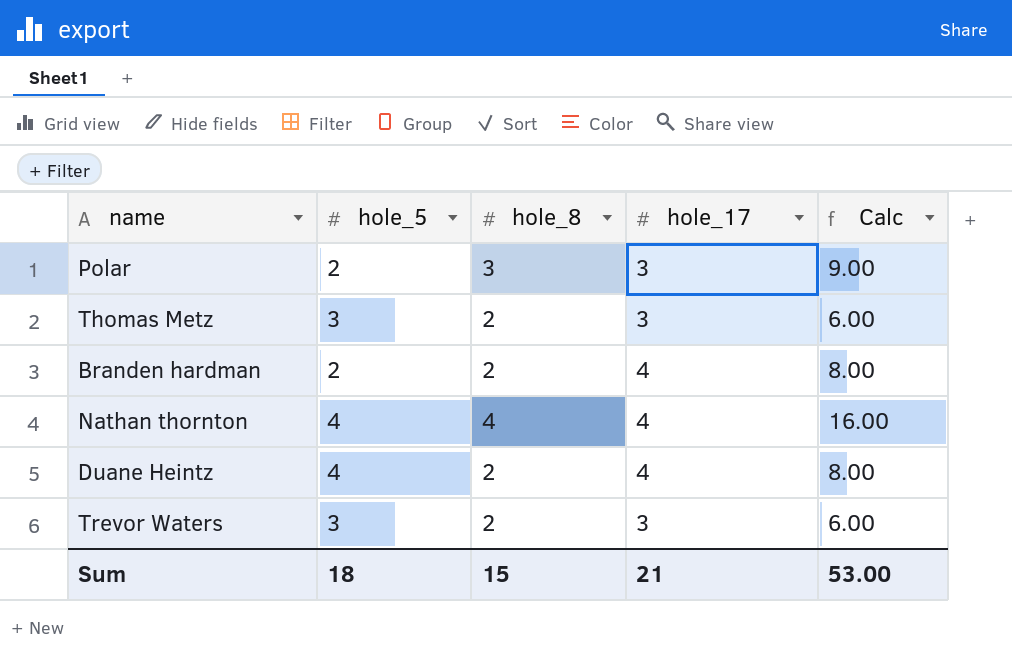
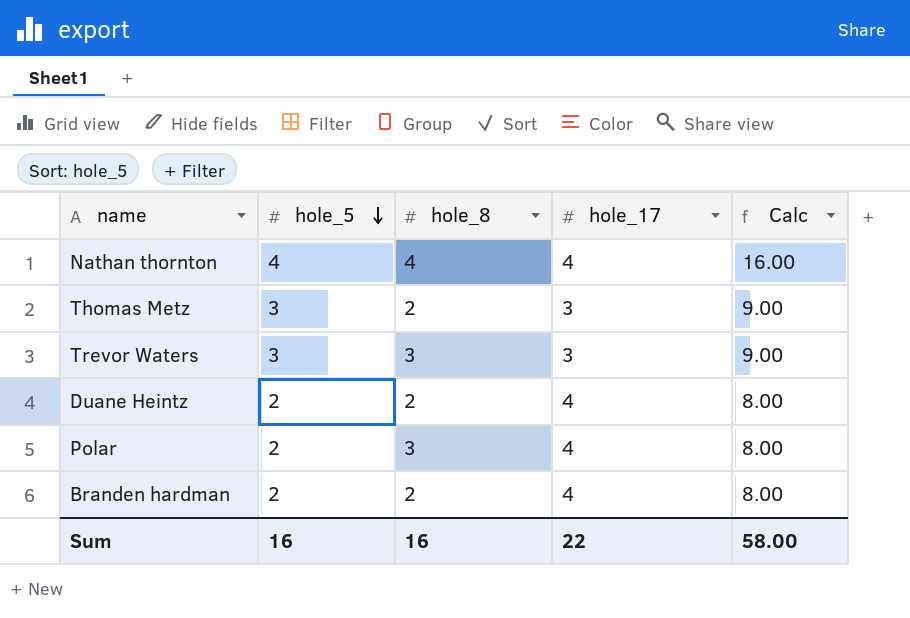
row order: none -> hole_5 descending
column Calc | formula: [hole_8] * [hole_17] -> [hole_5] * [hole_17]
Trevor Waters | hole_8: 2 -> 3
Duane Heintz | hole_5: 4 -> 2
Polar | hole_17: 3 -> 4
Sum | hole_5: 18 -> 16
Sum | hole_8: 15 -> 16
Sum | hole_17: 21 -> 22
Sum | Calc: 53.00 -> 58.00

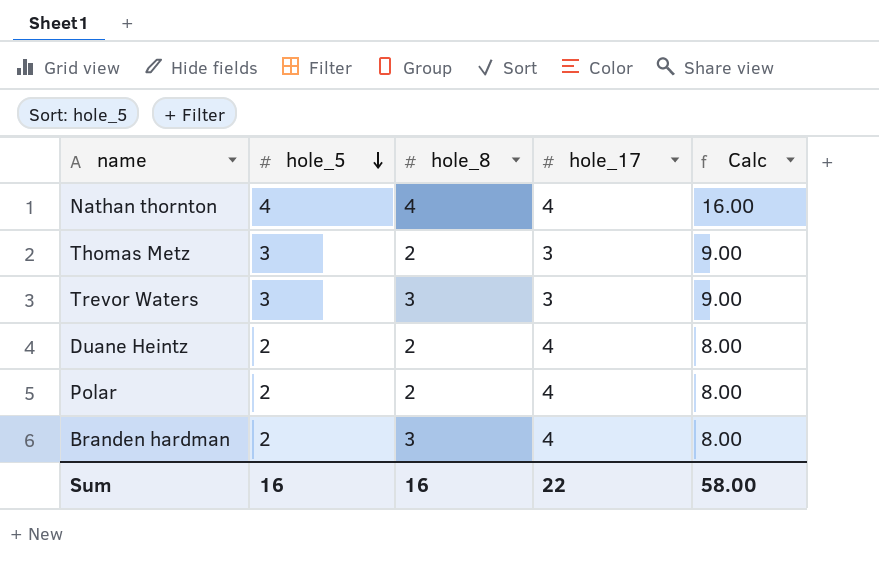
Polar | hole_8: 3 -> 2
Branden hardman | hole_8: 2 -> 3

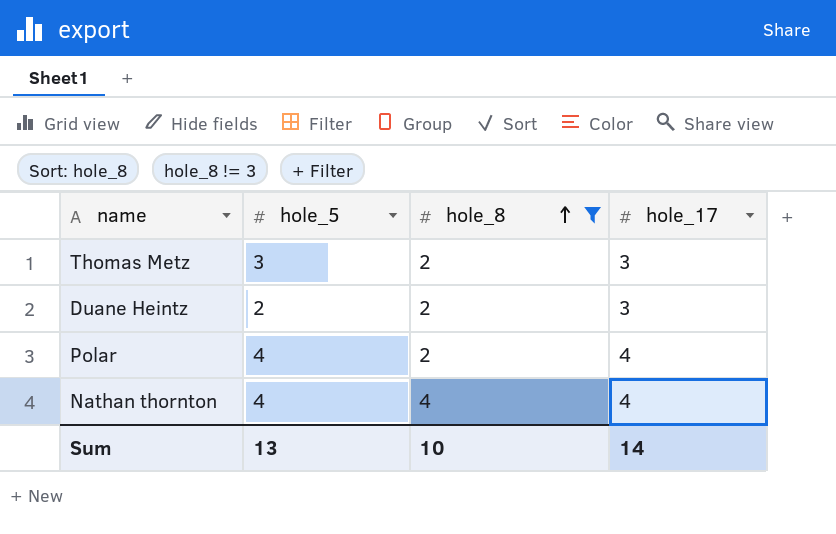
filter: none -> hole_8 != 3
row order: hole_5 descending -> hole_8 ascending
column Calc | formula: [hole_5] * [hole_17] -> none
Duane Heintz | hole_17: 4 -> 3
Polar | hole_5: 2 -> 4
Sum | hole_5: 16 -> 13
Sum | hole_8: 16 -> 10
Sum | hole_17: 22 -> 14

